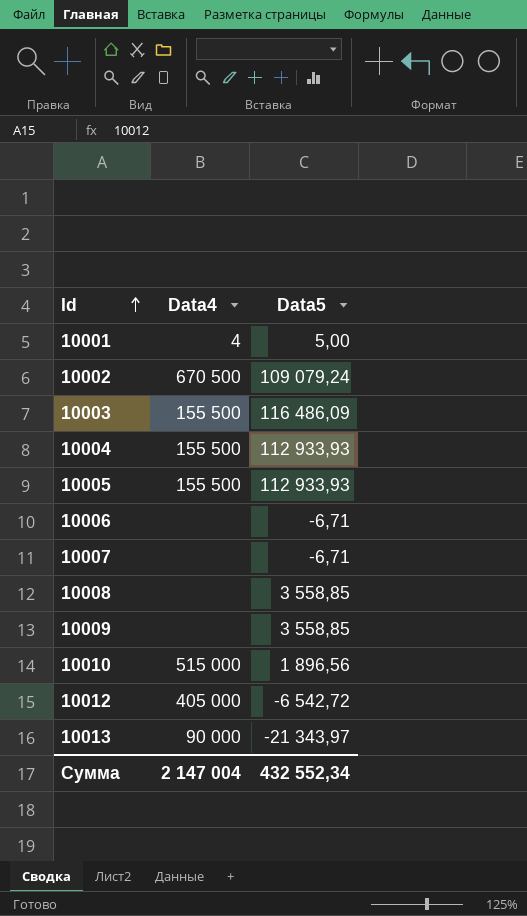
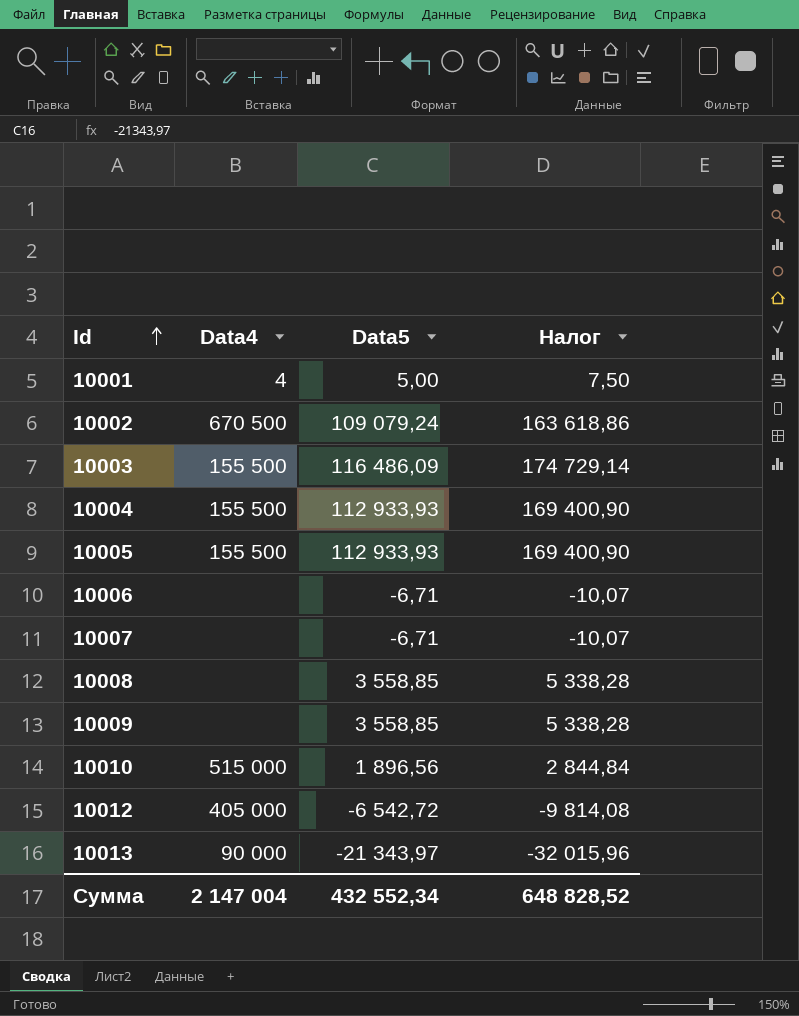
column Налог | formula: none -> [Data5] * 1,5

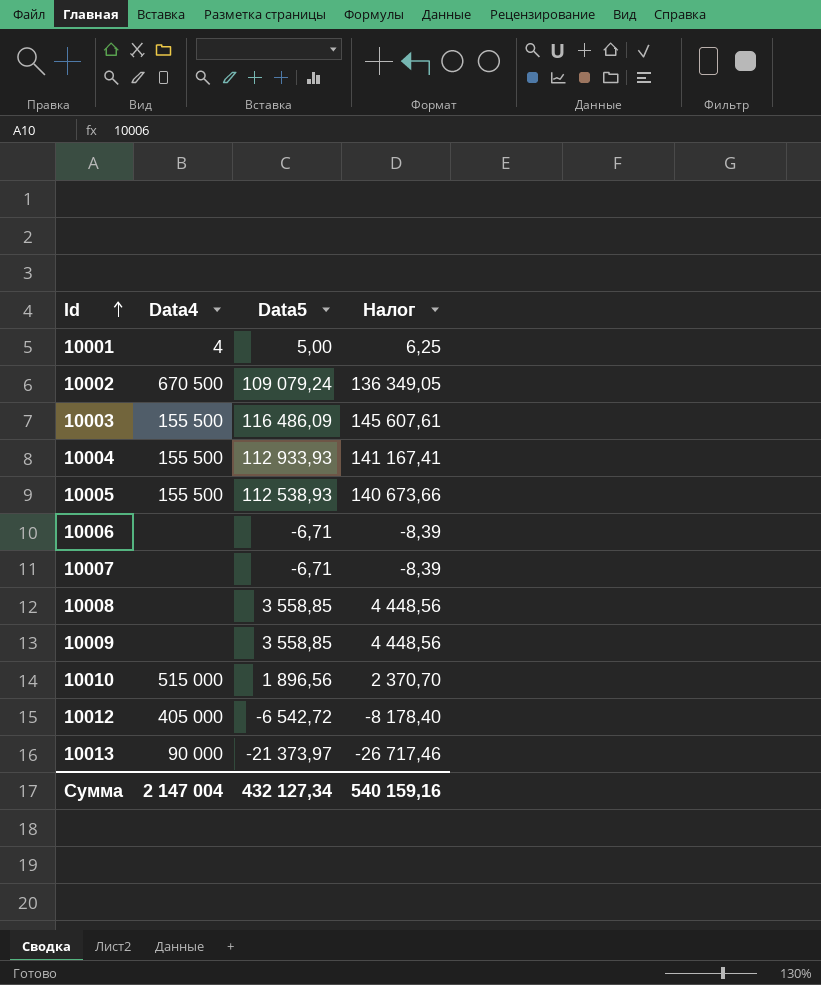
column Налог | formula: [Data5] * 1,5 -> [Data5] * 1,25
10005 | Data5: 112 933,93 -> 112 538,93
10013 | Data5: -21 343,97 -> -21 373,97
Сумма | Data5: 432 552,34 -> 432 127,34
Сумма | Налог: 648 828,52 -> 540 159,16

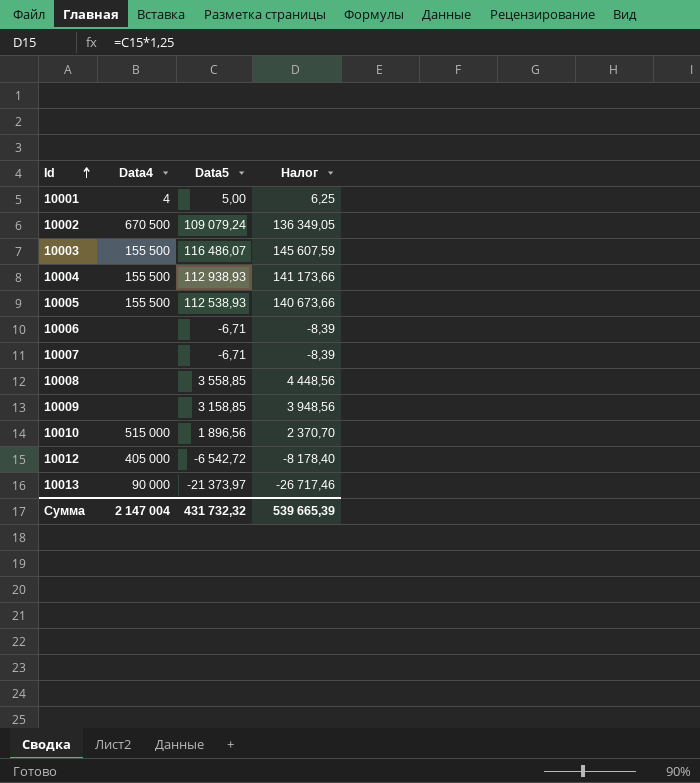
10003 | Data5: 116 486,09 -> 116 486,07
10003 | Налог: 145 607,61 -> 145 607,59
10004 | Data5: 112 933,93 -> 112 938,93
10004 | Налог: 141 167,41 -> 141 173,66
10009 | Data5: 3 558,85 -> 3 158,85
10009 | Налог: 4 448,56 -> 3 948,56
Сумма | Data5: 432 127,34 -> 431 732,32
Сумма | Налог: 540 159,16 -> 539 665,39

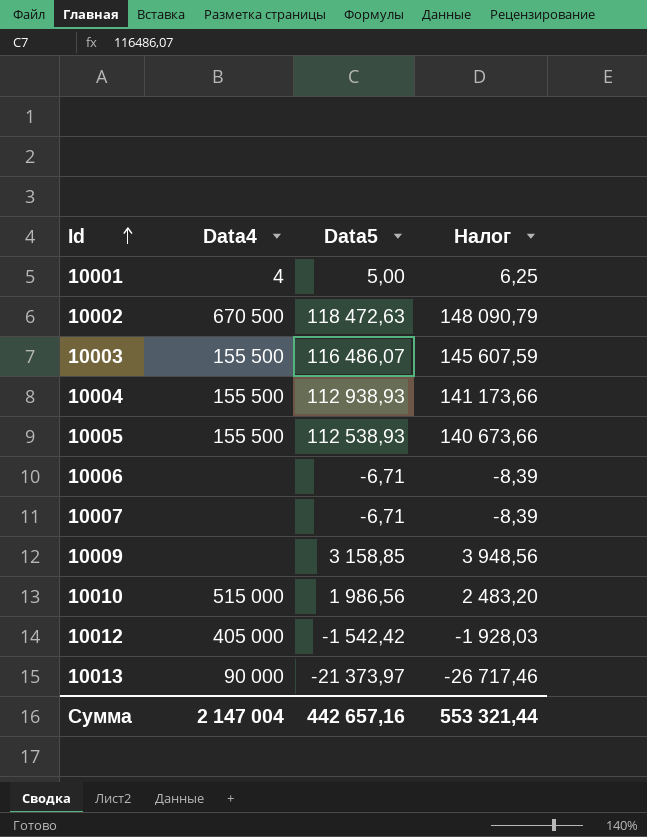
row 10008: none | 3 558,85 | 4 448,56 -> none
10002 | Data5: 109 079,24 -> 118 472,63
10002 | Налог: 136 349,05 -> 148 090,79
10010 | Data5: 1 896,56 -> 1 986,56
10010 | Налог: 2 370,70 -> 2 483,20
10012 | Data5: -6 542,72 -> -1 542,42
10012 | Налог: -8 178,40 -> -1 928,03
Сумма | Data5: 431 732,32 -> 442 657,16
Сумма | Налог: 539 665,39 -> 553 321,44

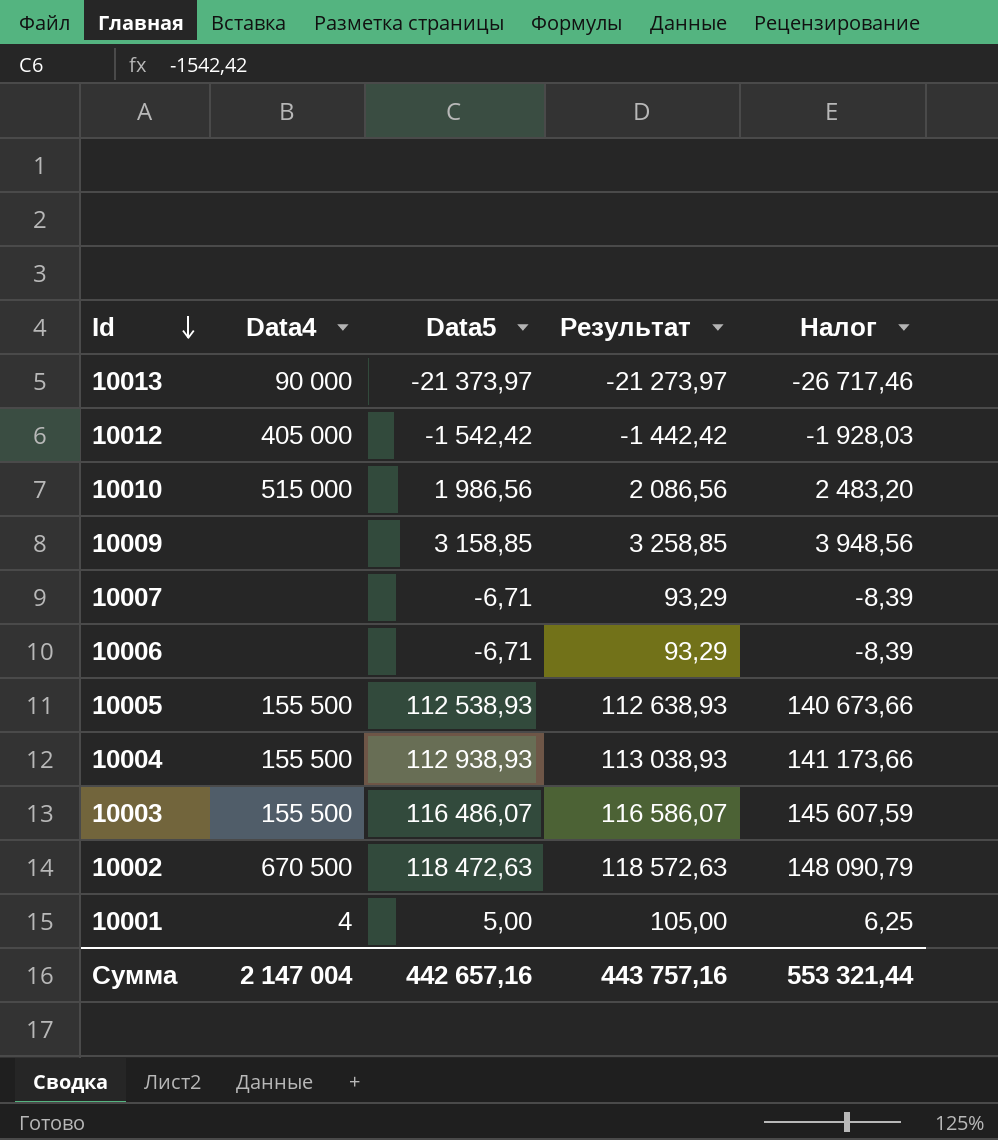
row order: Id ascending -> Id descending
column Результат | formula: none -> [Data5] + 100

